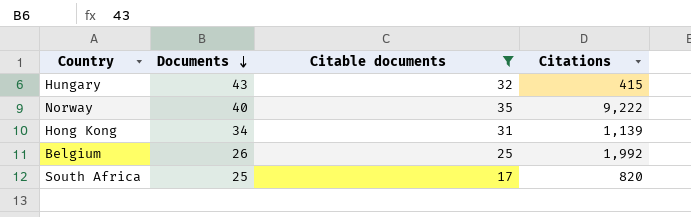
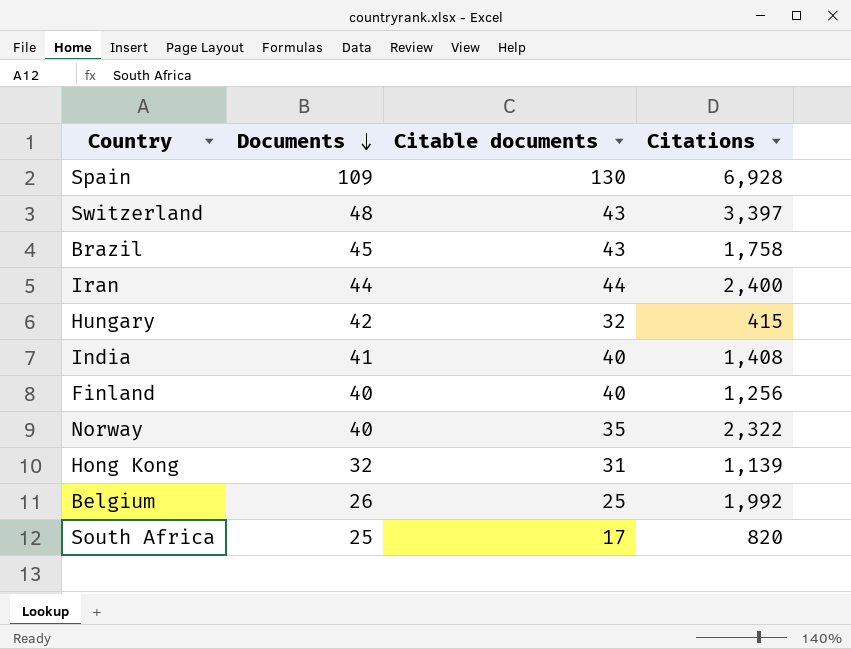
filter: Citable documents <= 35 -> none
Hungary | Documents: 43 -> 42
Norway | Citations: 9,222 -> 2,322
Hong Kong | Documents: 34 -> 32

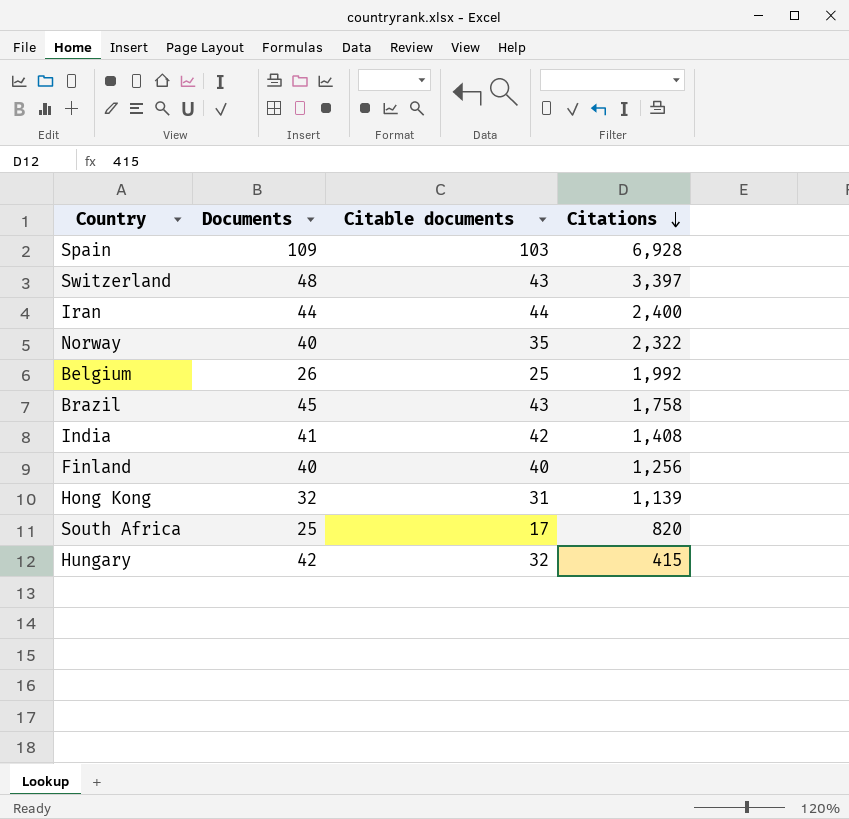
row order: Documents descending -> Citations descending
Spain | Citable documents: 130 -> 103
India | Citable documents: 40 -> 42

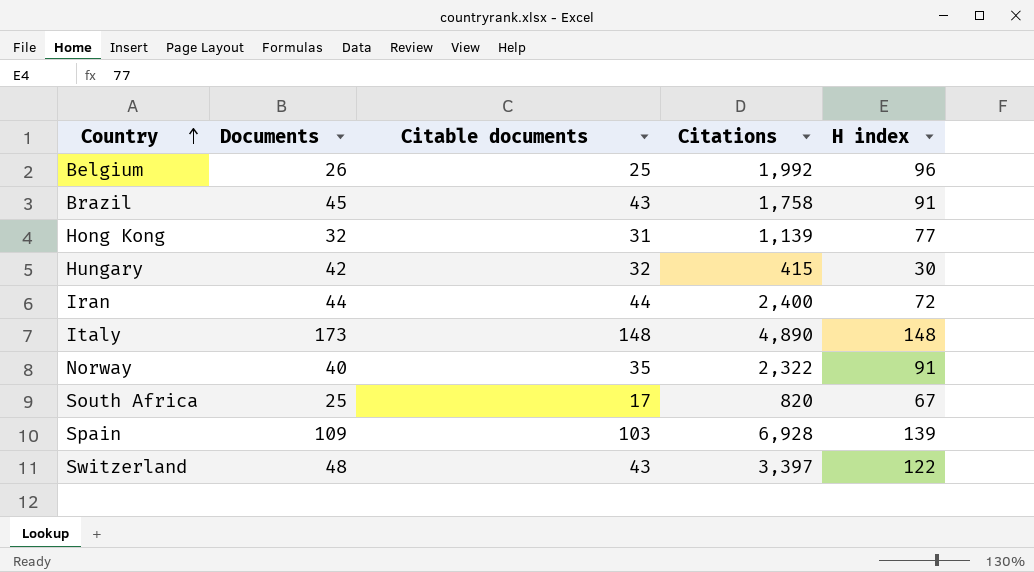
row order: Citations descending -> Country ascending
column H index | position: none -> 5
row India: 41 | 42 | 1,408 -> none
row Finland: 40 | 40 | 1,256 -> none
row Italy: none -> 173 | 148 | 4,890 | 148

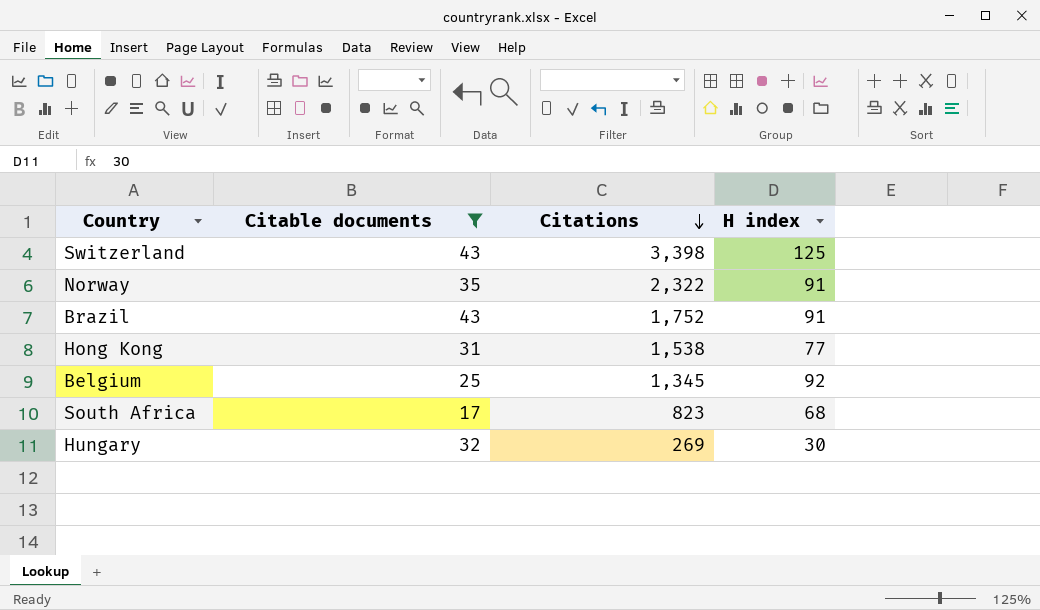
filter: none -> Citable documents <= 43
row order: Country ascending -> Citations descending
column Documents | position: 2 -> none
Switzerland | Citations: 3,397 -> 3,398
Switzerland | H index: 122 -> 125
Brazil | Citations: 1,758 -> 1,752
Hong Kong | Citations: 1,139 -> 1,538
Belgium | Citations: 1,992 -> 1,345
Belgium | H index: 96 -> 92
South Africa | Citations: 820 -> 823
South Africa | H index: 67 -> 68
Hungary | Citations: 415 -> 269

